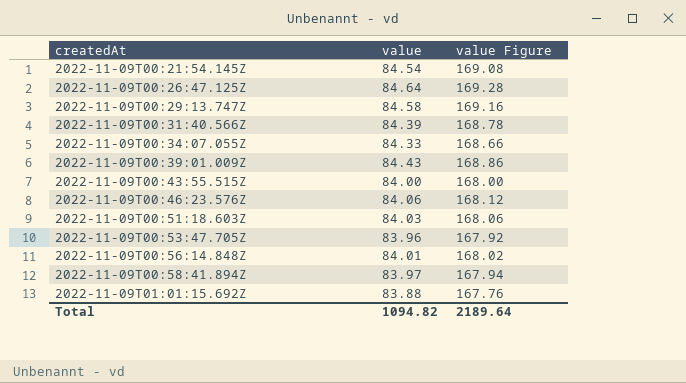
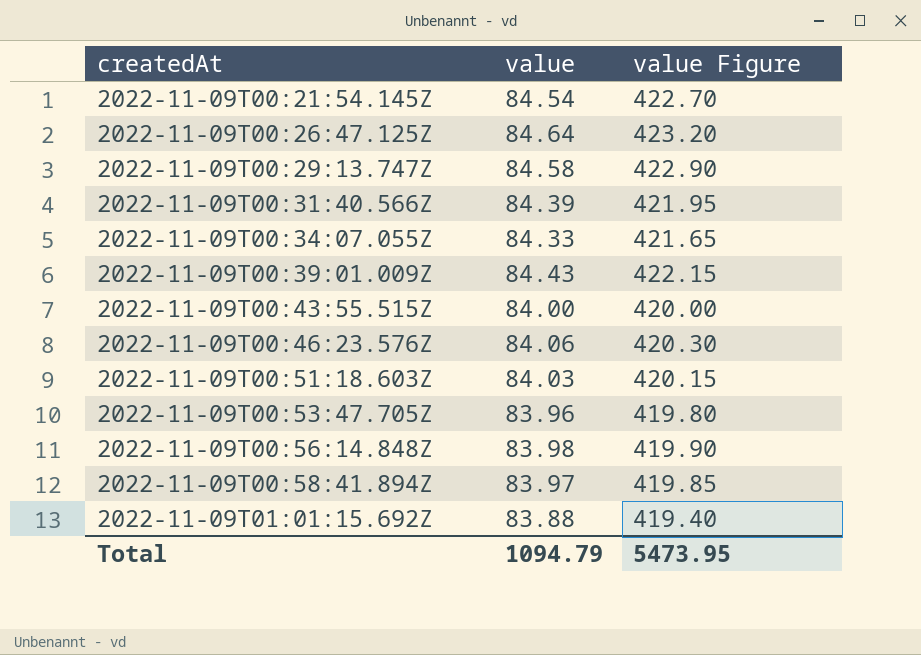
column value Figure | formula: [value] * 2 -> [value] * 5
2022-11-09T00:56:14.848Z | value: 84.01 -> 83.98
Total | value: 1094.82 -> 1094.79
Total | value Figure: 2189.64 -> 5473.95

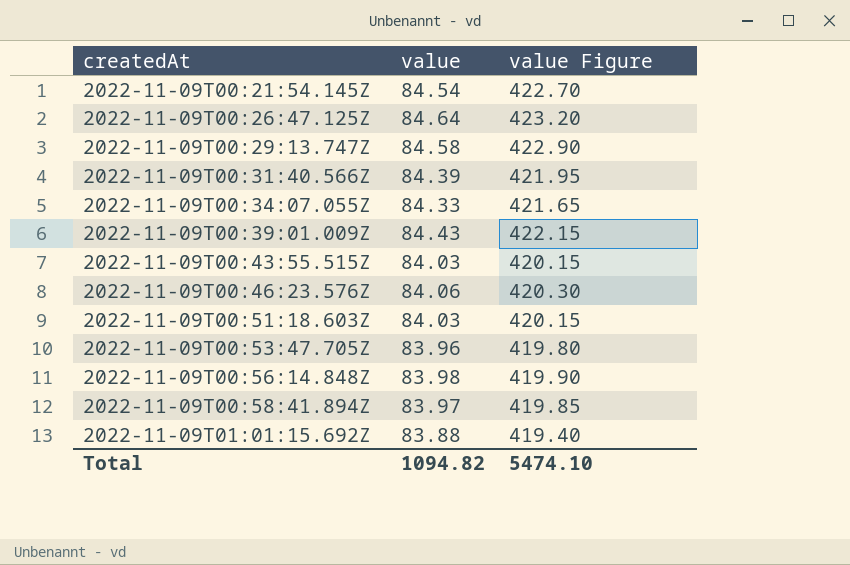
2022-11-09T00:43:55.515Z | value: 84.00 -> 84.03
2022-11-09T00:43:55.515Z | value Figure: 420.00 -> 420.15
Total | value: 1094.79 -> 1094.82
Total | value Figure: 5473.95 -> 5474.10

